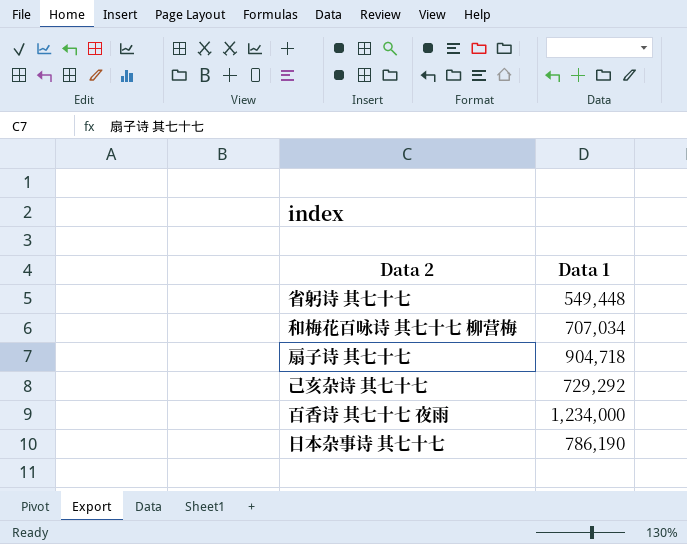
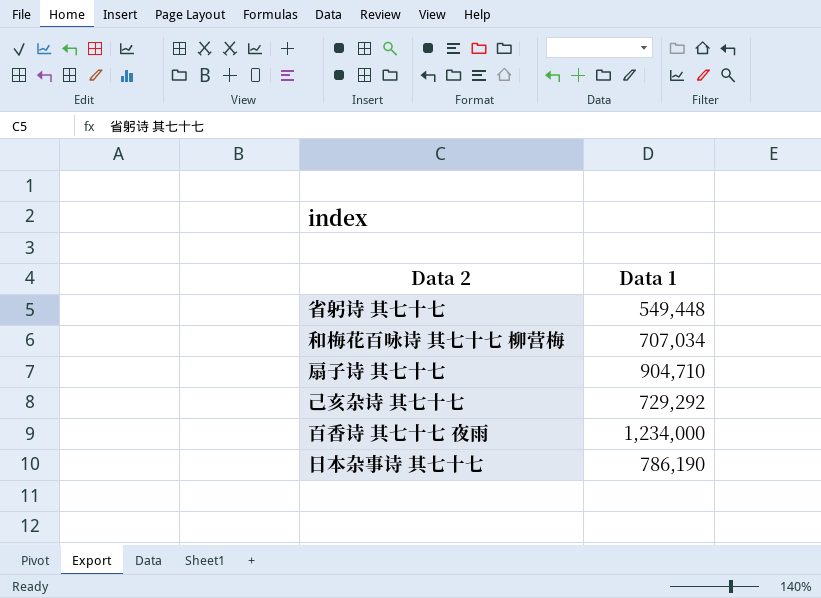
扇子诗 其七十七 | Data 1: 904,718 -> 904,710

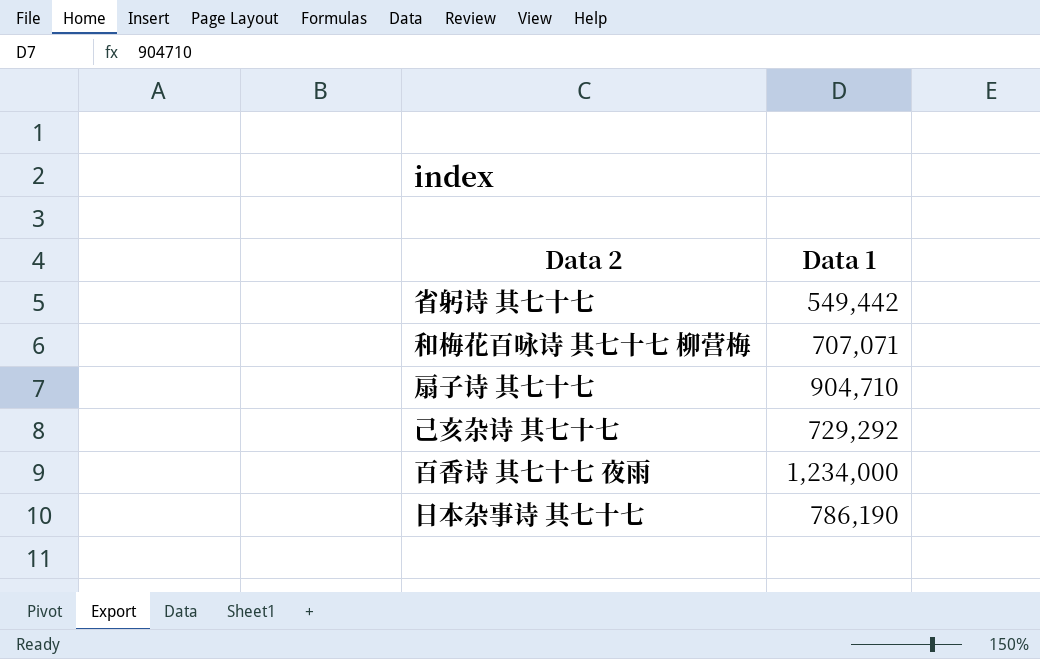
省躬诗 其七十七 | Data 1: 549,448 -> 549,442
和梅花百咏诗 其七十七 柳营梅 | Data 1: 707,034 -> 707,071

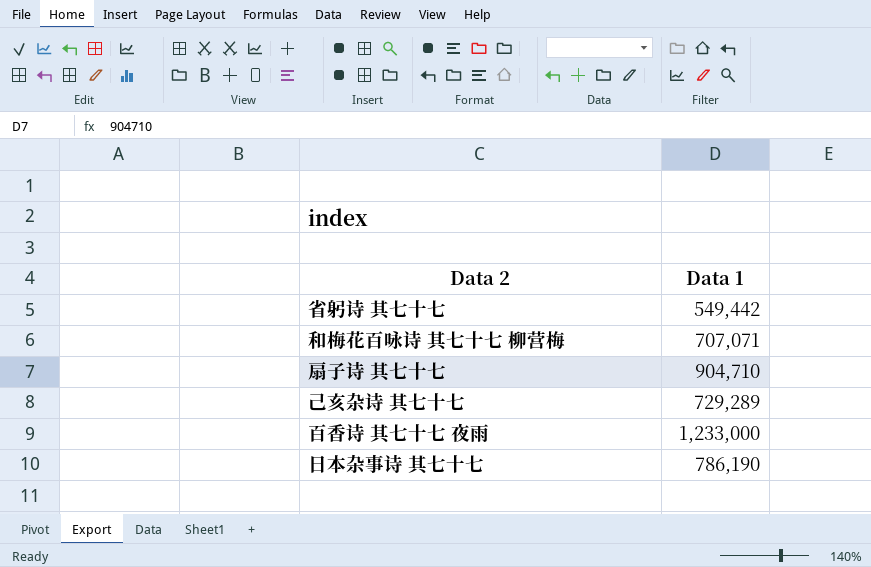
己亥杂诗 其七十七 | Data 1: 729,292 -> 729,289
百香诗 其七十七 夜雨 | Data 1: 1,234,000 -> 1,233,000

